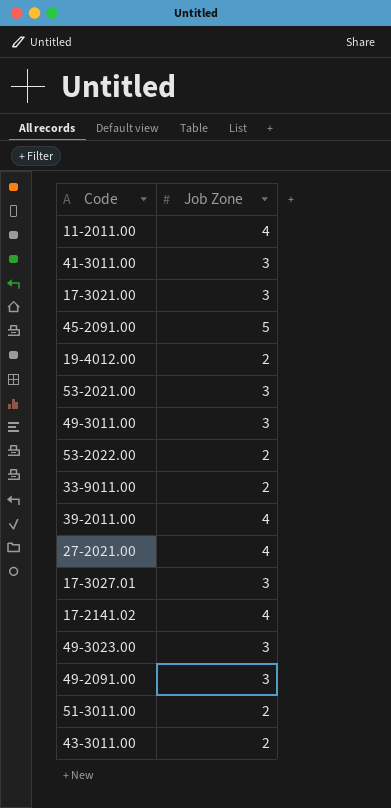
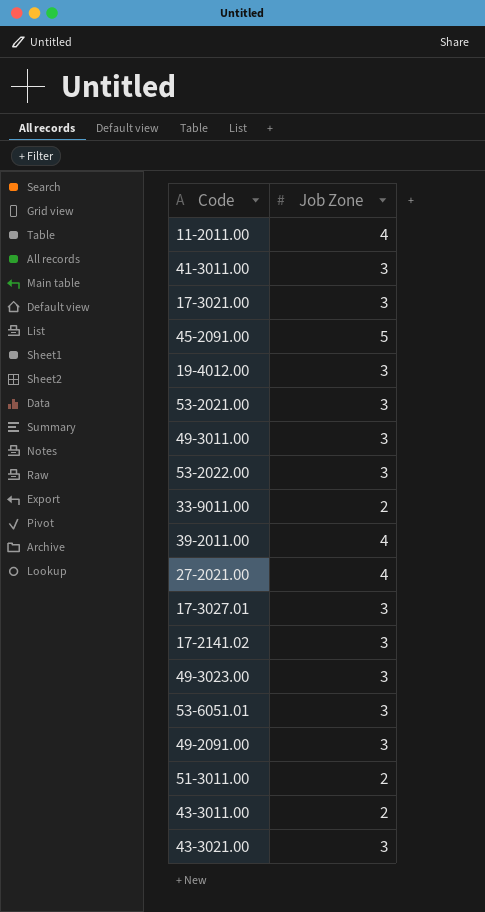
19-4012.00 | Job Zone: 2 -> 3
53-2022.00 | Job Zone: 2 -> 3
17-2141.02 | Job Zone: 4 -> 3
row 53-6051.01: none -> 3
row 43-3021.00: none -> 3

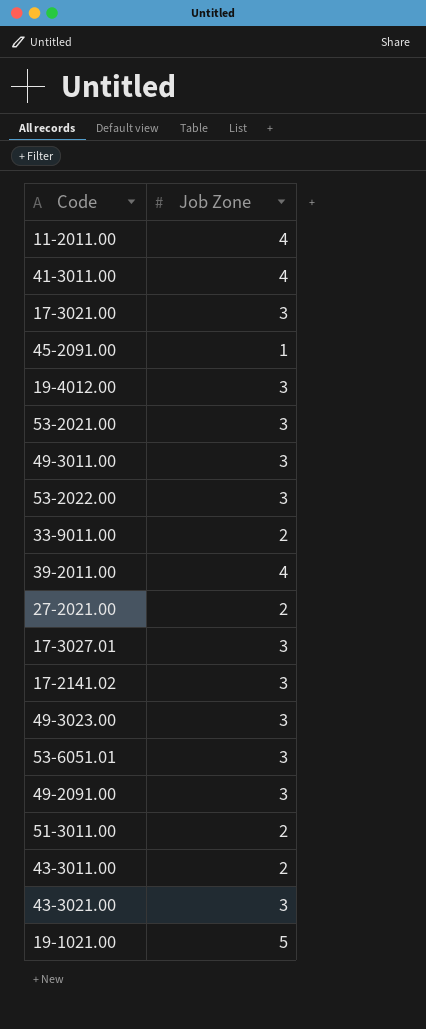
41-3011.00 | Job Zone: 3 -> 4
45-2091.00 | Job Zone: 5 -> 1
27-2021.00 | Job Zone: 4 -> 2
row 19-1021.00: none -> 5

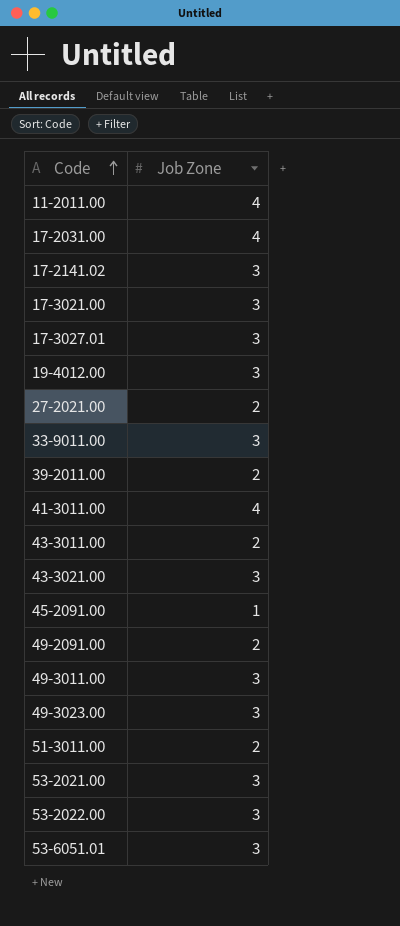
row order: none -> Code ascending
row 19-1021.00: 5 -> none
row 17-2031.00: none -> 4
33-9011.00 | Job Zone: 2 -> 3
39-2011.00 | Job Zone: 4 -> 2
49-2091.00 | Job Zone: 3 -> 2

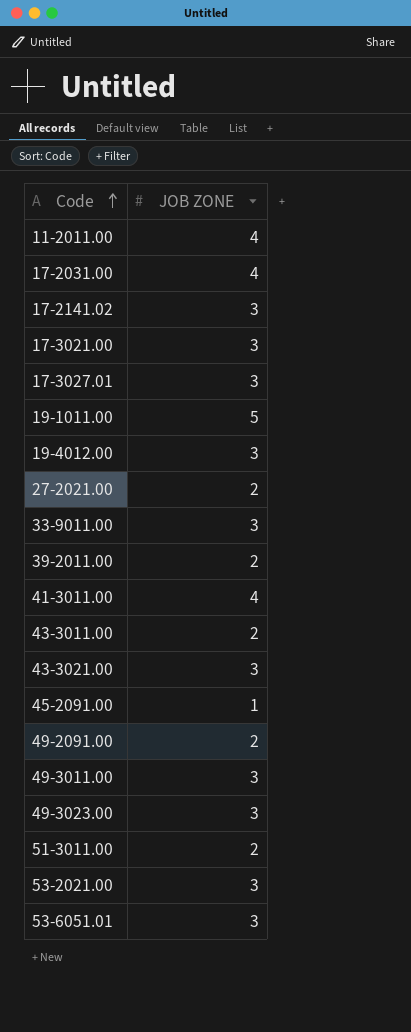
column name: Job Zone -> JOB ZONE
row 53-2022.00: 3 -> none
row 19-1011.00: none -> 5

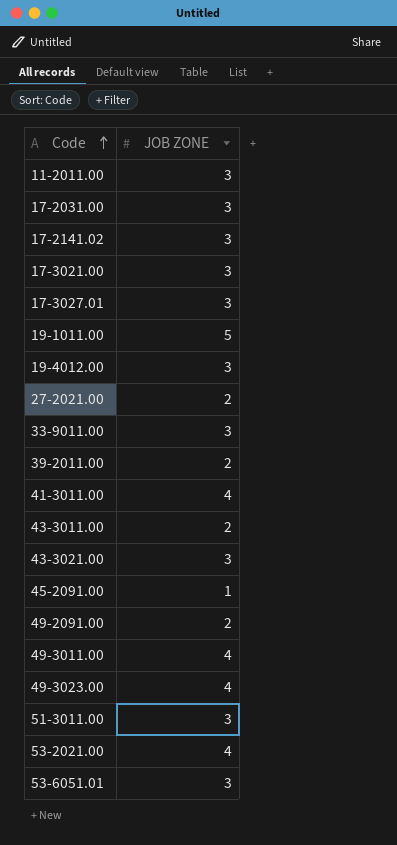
11-2011.00 | JOB ZONE: 4 -> 3
17-2031.00 | JOB ZONE: 4 -> 3
49-3011.00 | JOB ZONE: 3 -> 4
49-3023.00 | JOB ZONE: 3 -> 4
51-3011.00 | JOB ZONE: 2 -> 3
53-2021.00 | JOB ZONE: 3 -> 4

